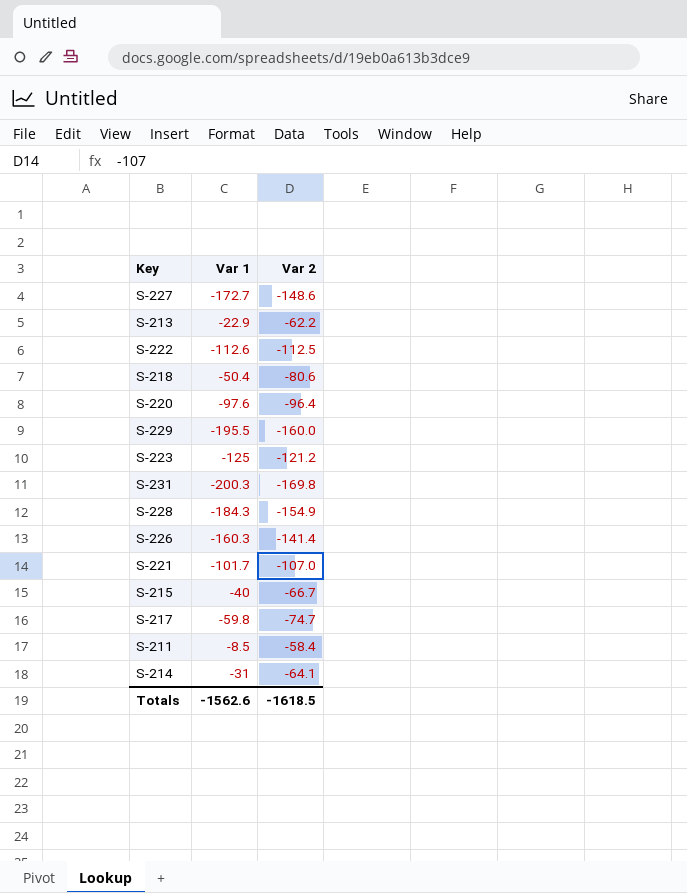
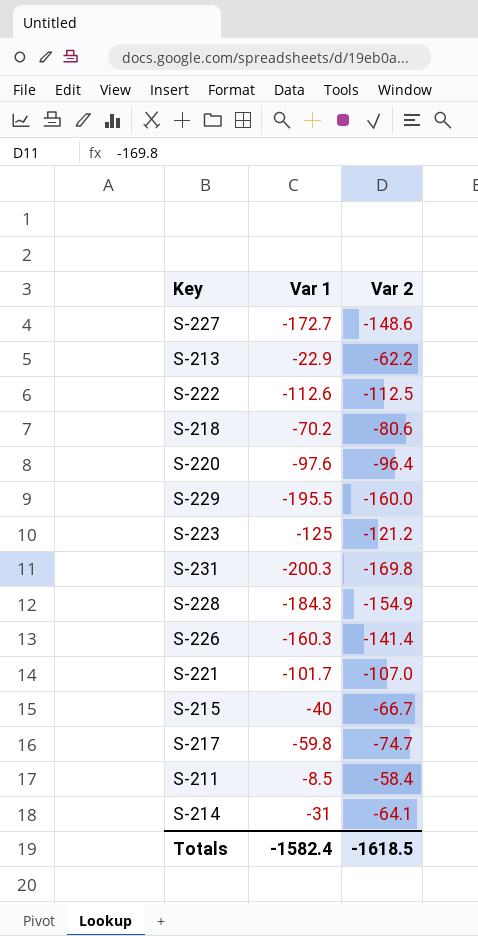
S-218 | Var 1: -50.4 -> -70.2
Totals | Var 1: -1562.6 -> -1582.4

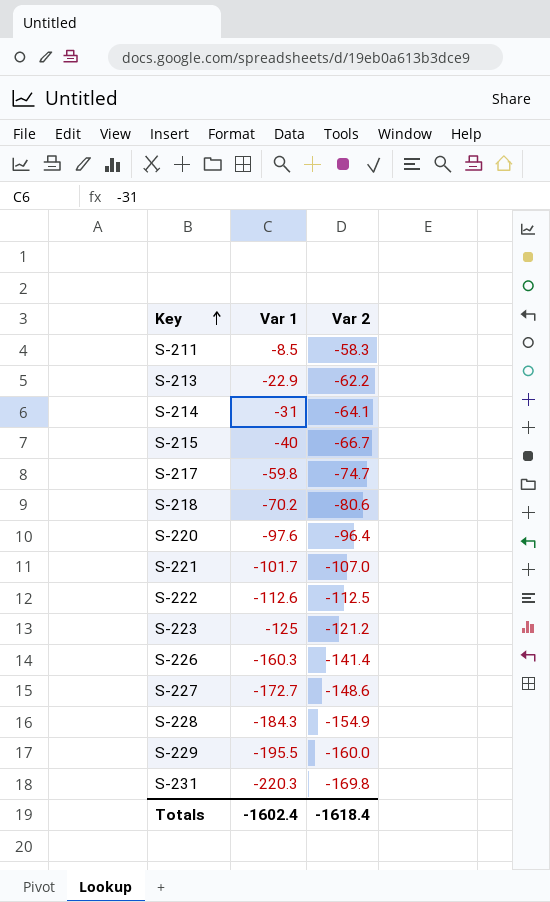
row order: none -> Key ascending
S-211 | Var 2: -58.4 -> -58.3
S-231 | Var 1: -200.3 -> -220.3
Totals | Var 1: -1582.4 -> -1602.4
Totals | Var 2: -1618.5 -> -1618.4

